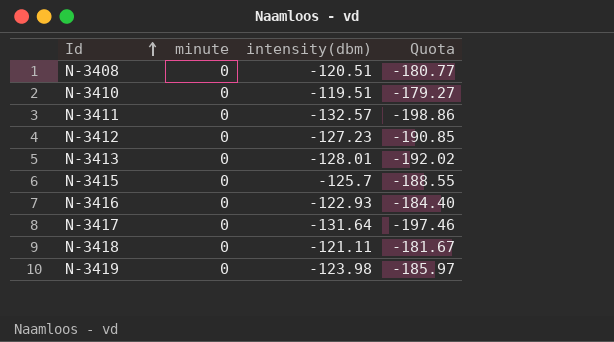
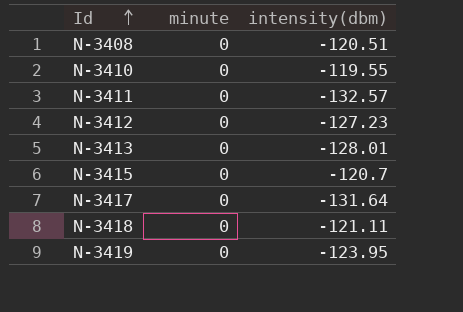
column Quota | formula: [intensity(dbm)] * 1.5 -> none
row N-3416: 0 | -122.93 | -184.40 -> none
N-3410 | intensity(dbm): -119.51 -> -119.55
N-3415 | intensity(dbm): -125.7 -> -120.7
N-3419 | intensity(dbm): -123.98 -> -123.95

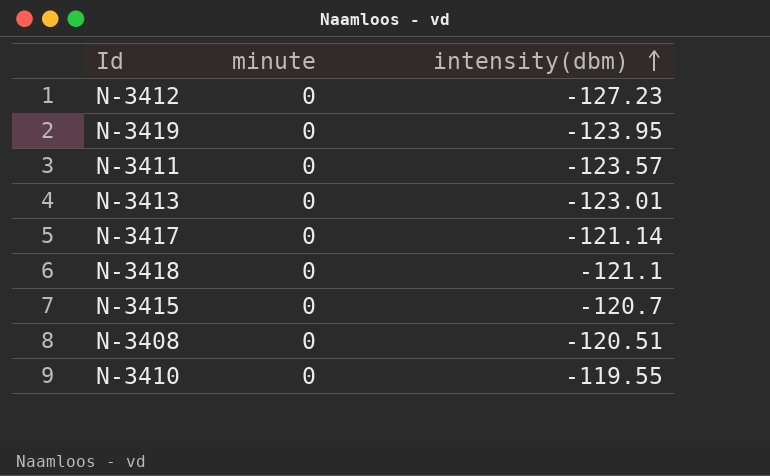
row order: Id ascending -> intensity(dbm) ascending
N-3411 | intensity(dbm): -132.57 -> -123.57
N-3413 | intensity(dbm): -128.01 -> -123.01
N-3417 | intensity(dbm): -131.64 -> -121.14
N-3418 | intensity(dbm): -121.11 -> -121.1

